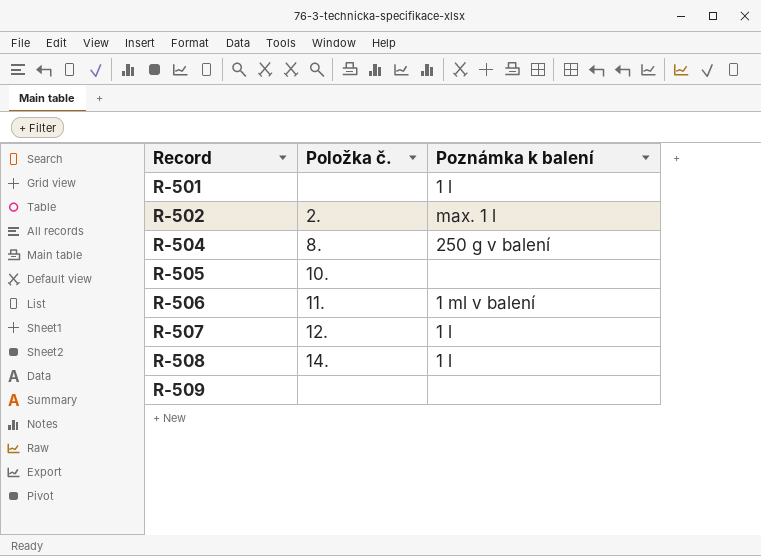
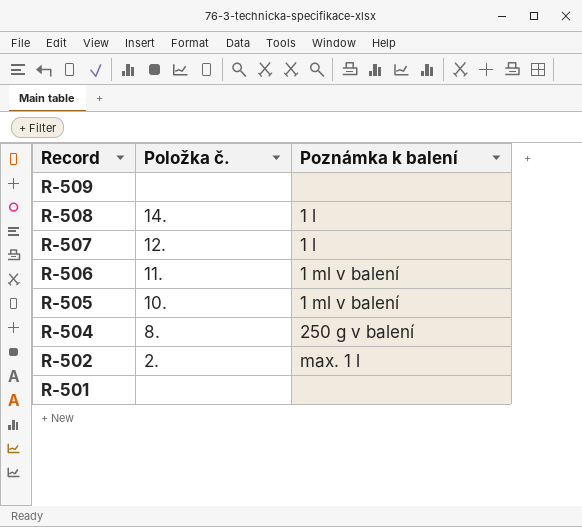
row order: Record ascending -> Record descending
R-505 | Poznámka k balení: none -> 1 ml v balení
R-501 | Poznámka k balení: 1 l -> none

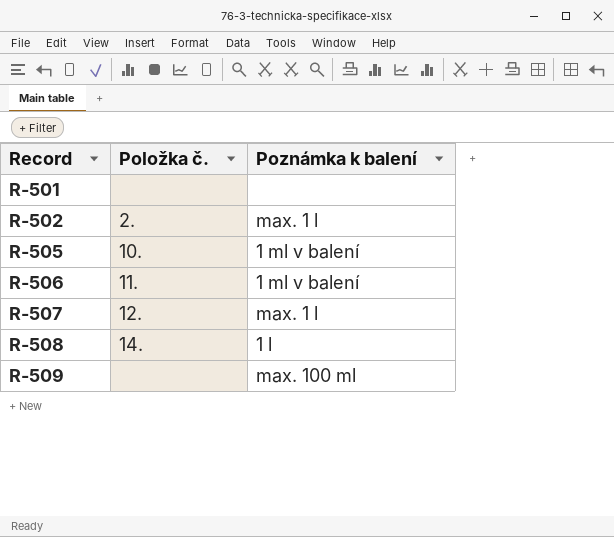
row order: Record descending -> Record ascending
row R-504: 8. | 250 g v balení -> none
R-507 | Poznámka k balení: 1 l -> max. 1 l
R-509 | Poznámka k balení: none -> max. 100 ml

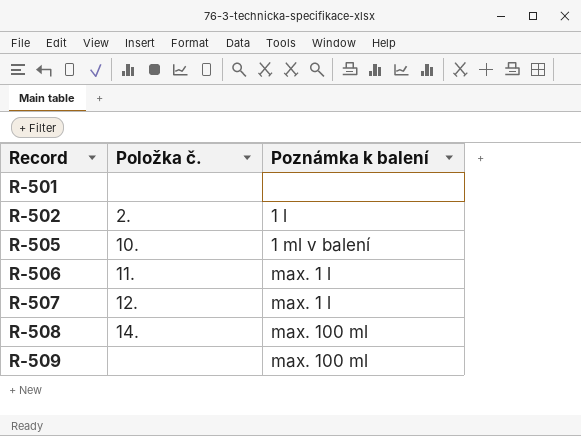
R-502 | Poznámka k balení: max. 1 l -> 1 l
R-506 | Poznámka k balení: 1 ml v balení -> max. 1 l
R-508 | Poznámka k balení: 1 l -> max. 100 ml

